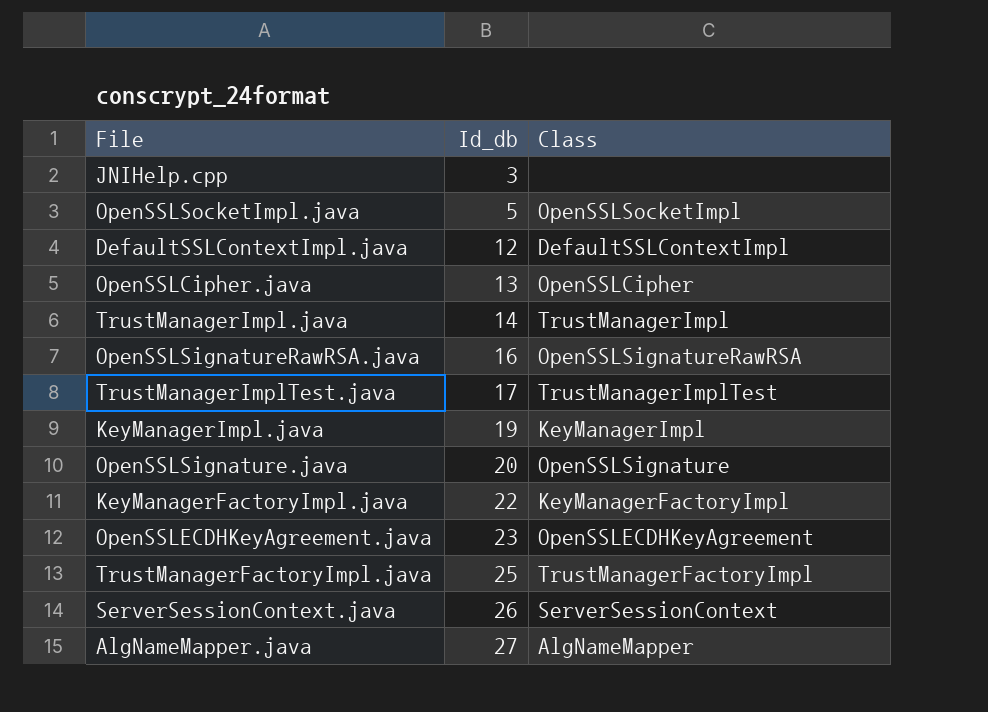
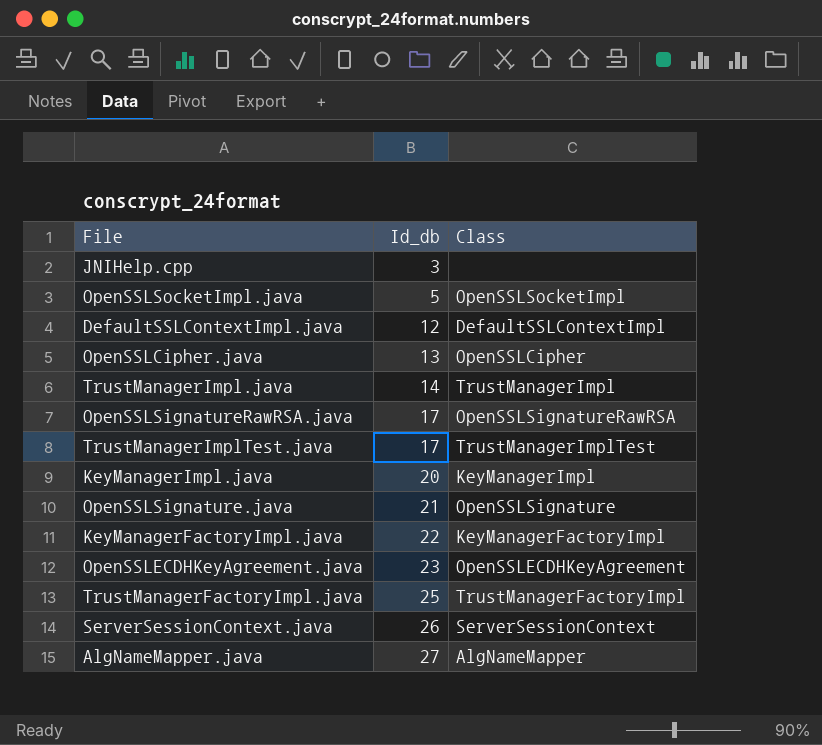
OpenSSLSignatureRawRSA.java | Id_db: 16 -> 17
KeyManagerImpl.java | Id_db: 19 -> 20
OpenSSLSignature.java | Id_db: 20 -> 21

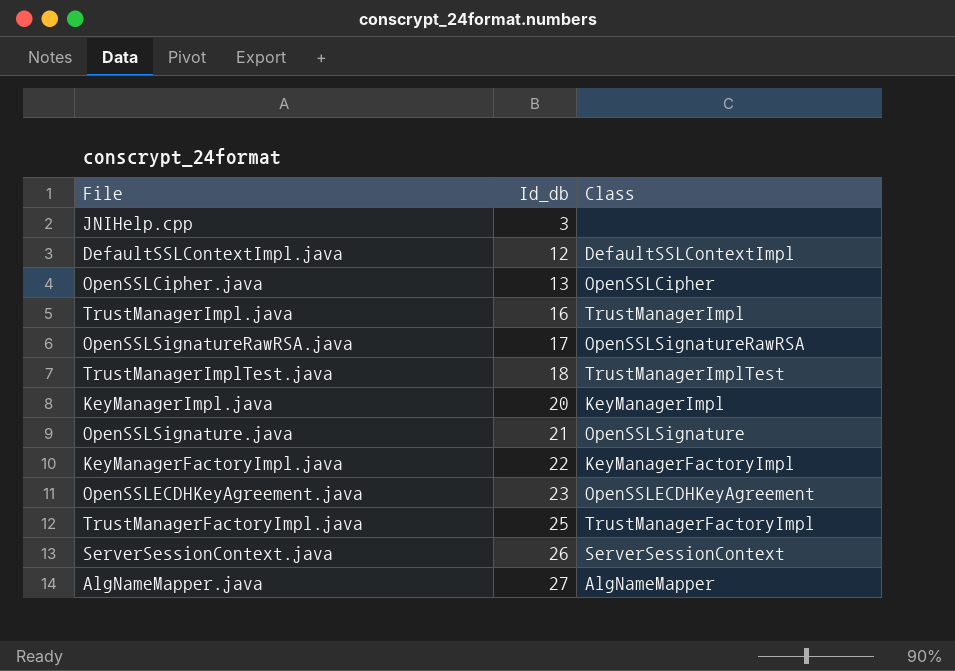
row OpenSSLSocketImpl.java: 5 | OpenSSLSocketImpl -> none
TrustManagerImpl.java | Id_db: 14 -> 16
TrustManagerImplTest.java | Id_db: 17 -> 18

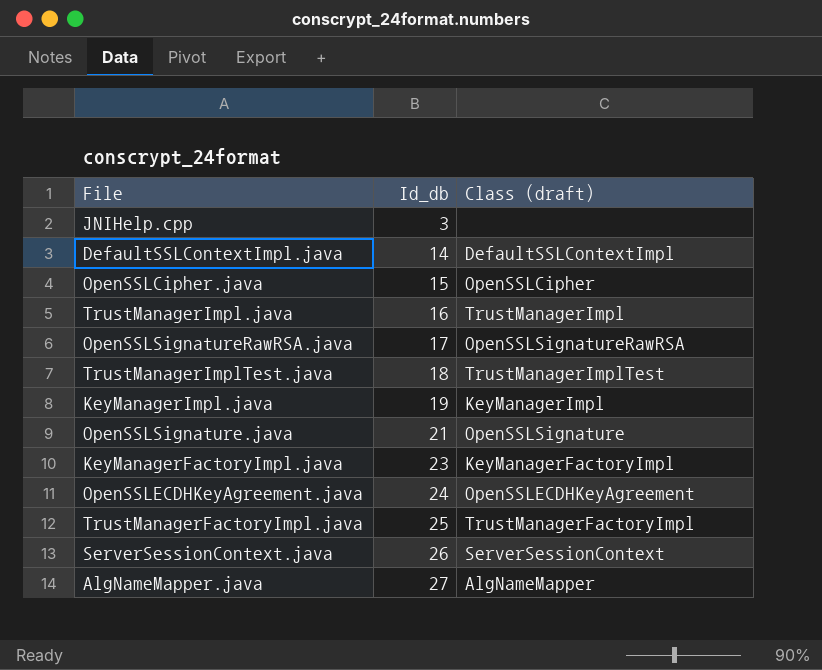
column name: Class -> Class (draft)
DefaultSSLContextImpl.java | Id_db: 12 -> 14
OpenSSLCipher.java | Id_db: 13 -> 15
KeyManagerImpl.java | Id_db: 20 -> 19
KeyManagerFactoryImpl.java | Id_db: 22 -> 23
OpenSSLECDHKeyAgreement.java | Id_db: 23 -> 24

